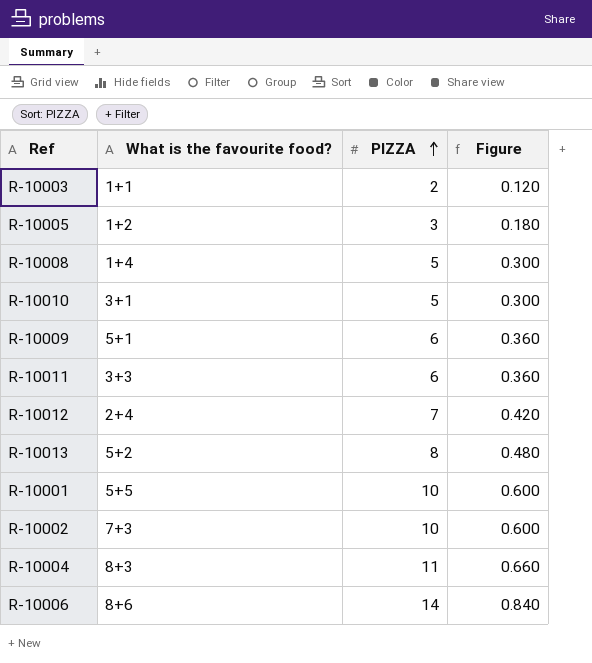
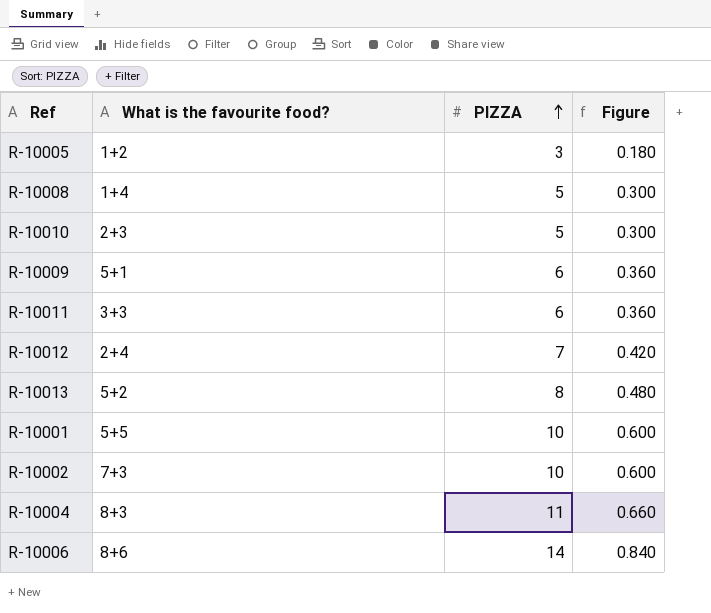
row R-10003: 1+1 | 2 | 0.120 -> none
R-10010 | What is the favourite food?: 3+1 -> 2+3

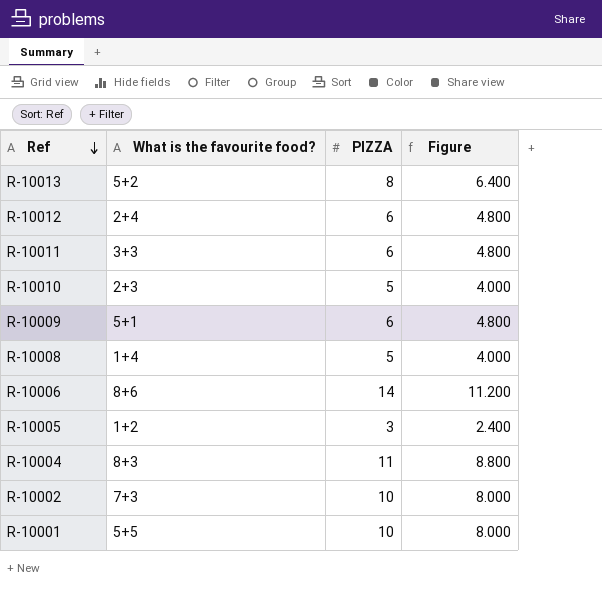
row order: PIZZA ascending -> Ref descending
column Figure | formula: [PIZZA] * 0.06 -> [PIZZA] * 0.8
R-10012 | PIZZA: 7 -> 6

